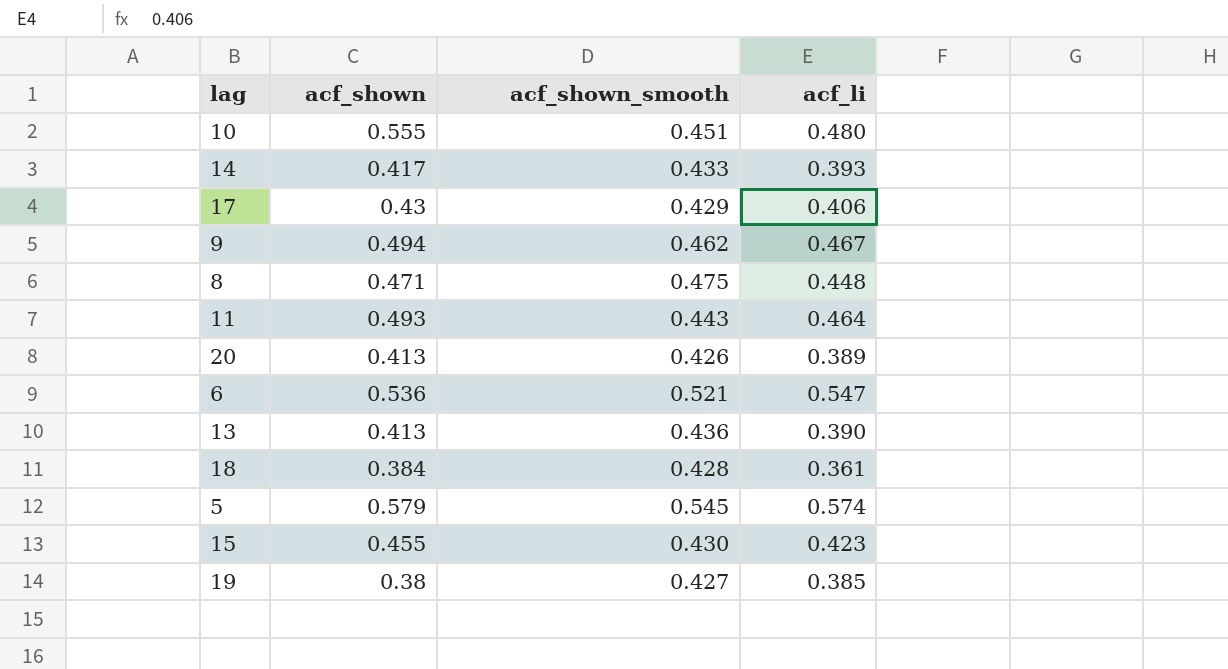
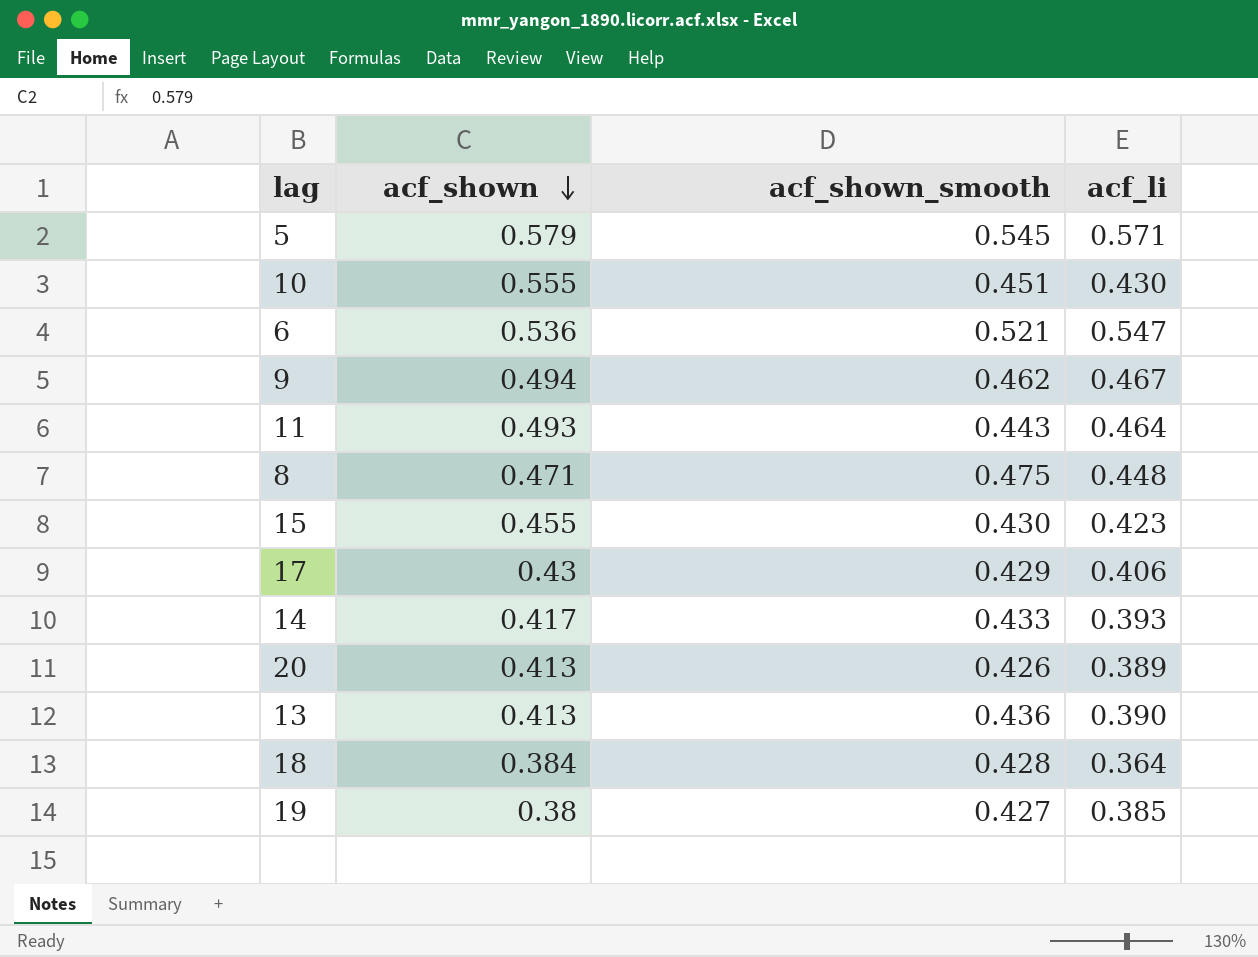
row order: none -> acf_shown descending
5 | acf_li: 0.574 -> 0.571
10 | acf_li: 0.480 -> 0.430
18 | acf_li: 0.361 -> 0.364

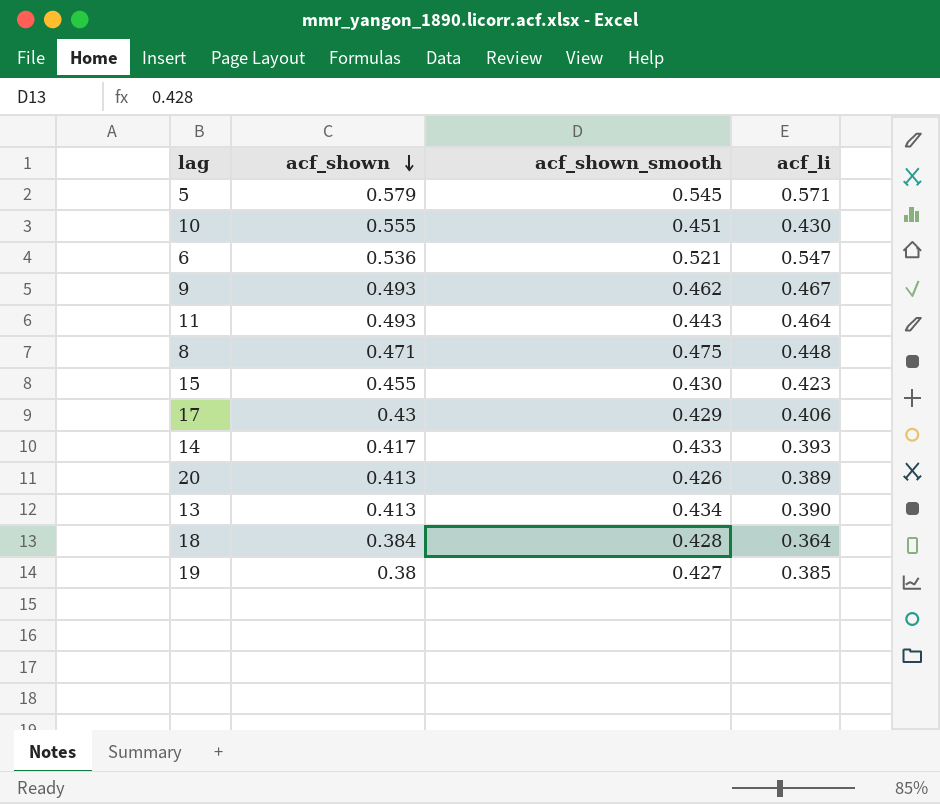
9 | acf_shown: 0.494 -> 0.493
13 | acf_shown_smooth: 0.436 -> 0.434

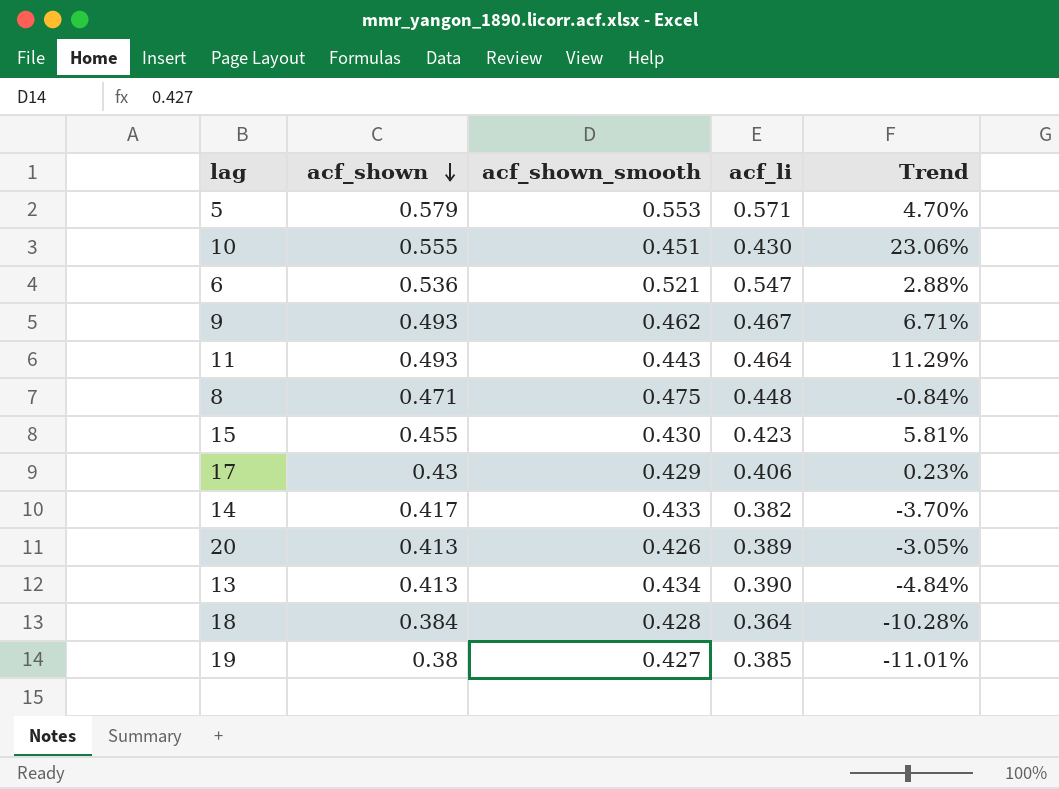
column Trend | formula: none -> ([acf_shown] - [acf_shown_smooth]) / [acf_shown_smooth]
5 | acf_shown_smooth: 0.545 -> 0.553
14 | acf_li: 0.393 -> 0.382

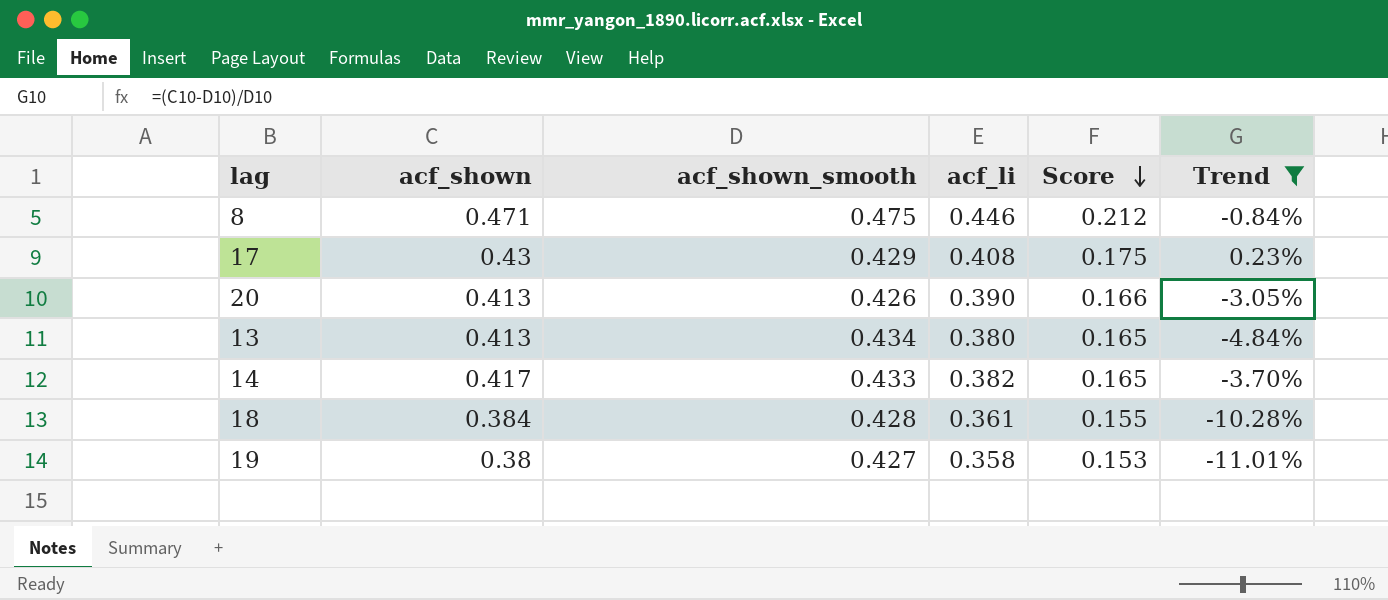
filter: none -> Trend <= 0.23%
row order: acf_shown descending -> Score descending
column Score | formula: none -> [acf_shown_smooth] * [acf_li]
8 | acf_li: 0.448 -> 0.446
17 | acf_li: 0.406 -> 0.408
20 | acf_li: 0.389 -> 0.390
13 | acf_li: 0.390 -> 0.380
18 | acf_li: 0.364 -> 0.361
19 | acf_li: 0.385 -> 0.358

